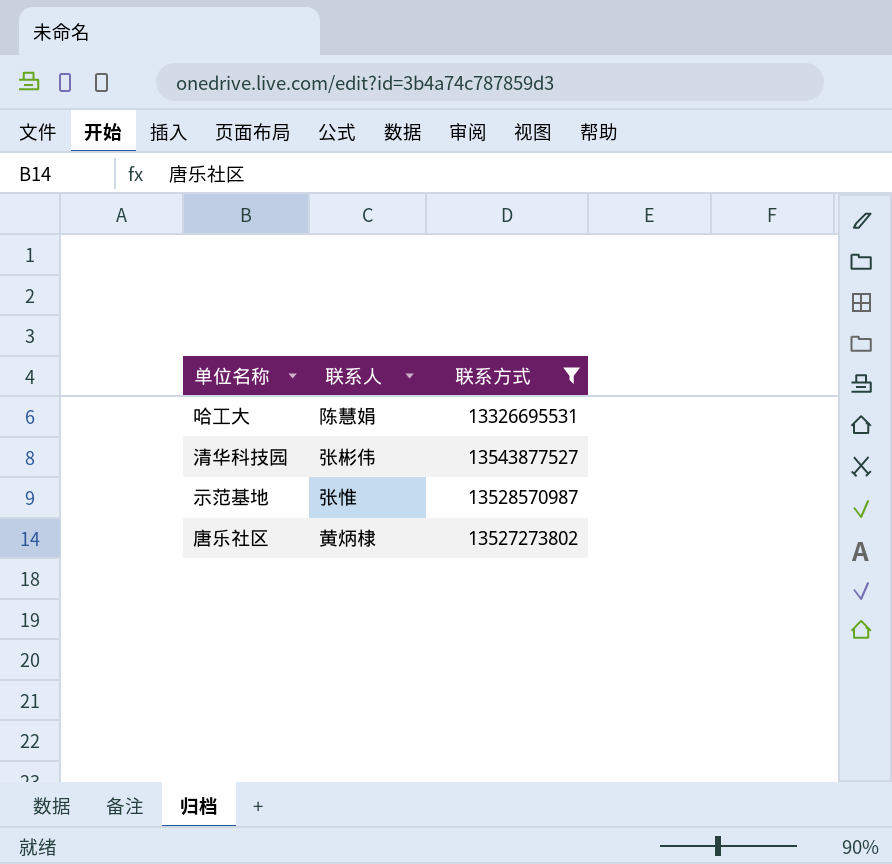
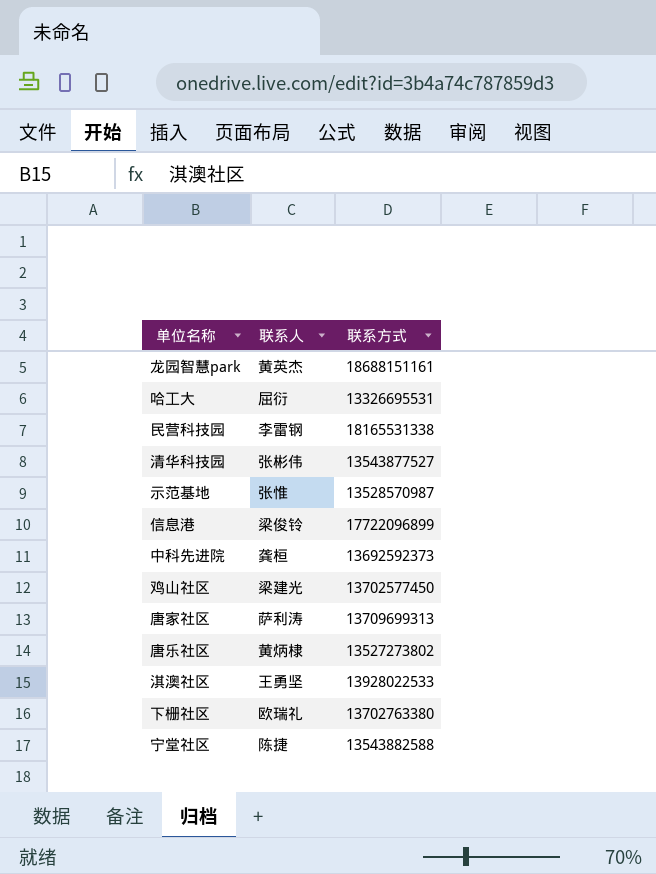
filter: 联系方式 <= 13543877527 -> none
哈工大 | 联系人: 陈慧娟 -> 屈衍

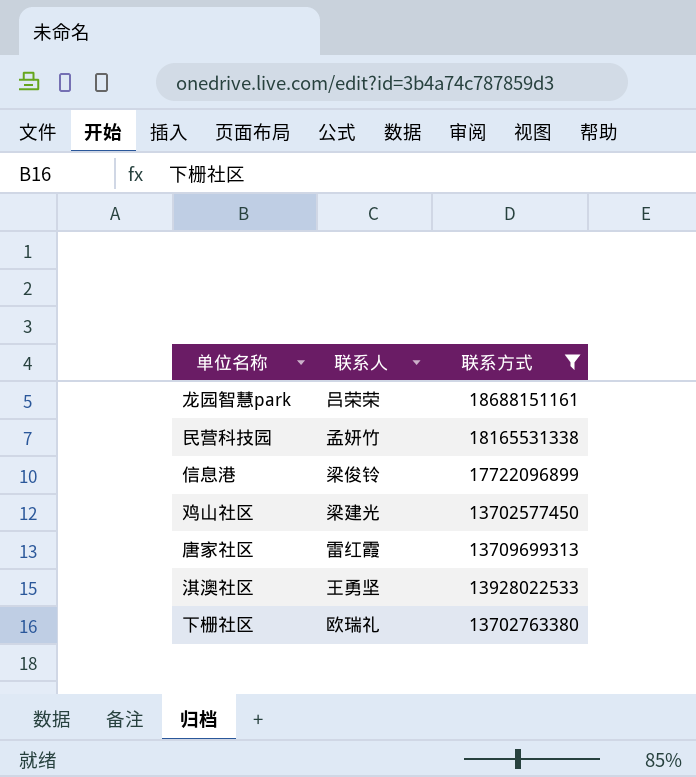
filter: none -> 联系方式 >= 13702577450
龙园智慧park | 联系人: 黄英杰 -> 吕荣荣
民营科技园 | 联系人: 李雷钢 -> 孟妍竹
唐家社区 | 联系人: 萨利涛 -> 雷红霞

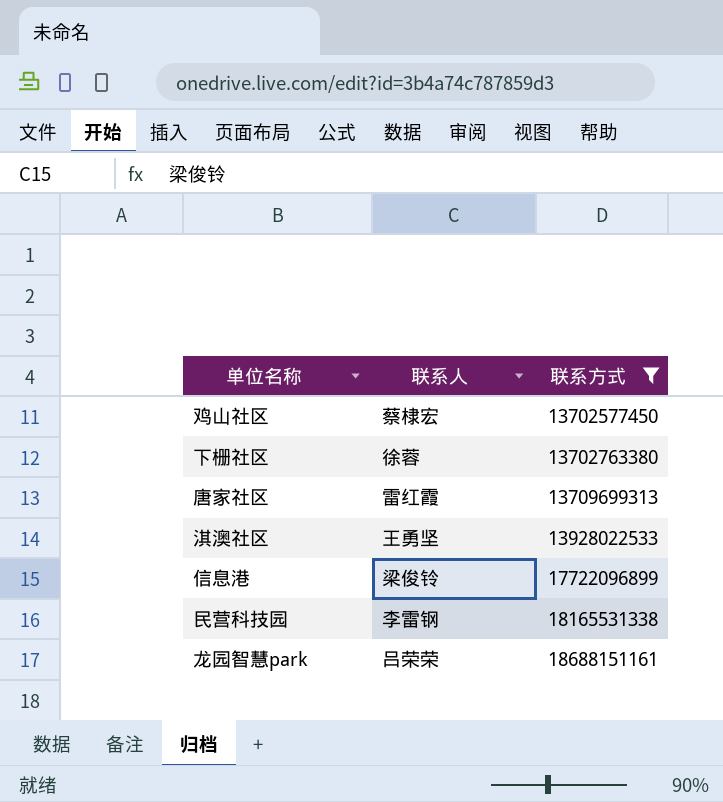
row order: none -> 联系方式 ascending
鸡山社区 | 联系人: 梁建光 -> 蔡棣宏
下栅社区 | 联系人: 欧瑞礼 -> 徐蓉
民营科技园 | 联系人: 孟妍竹 -> 李雷钢

